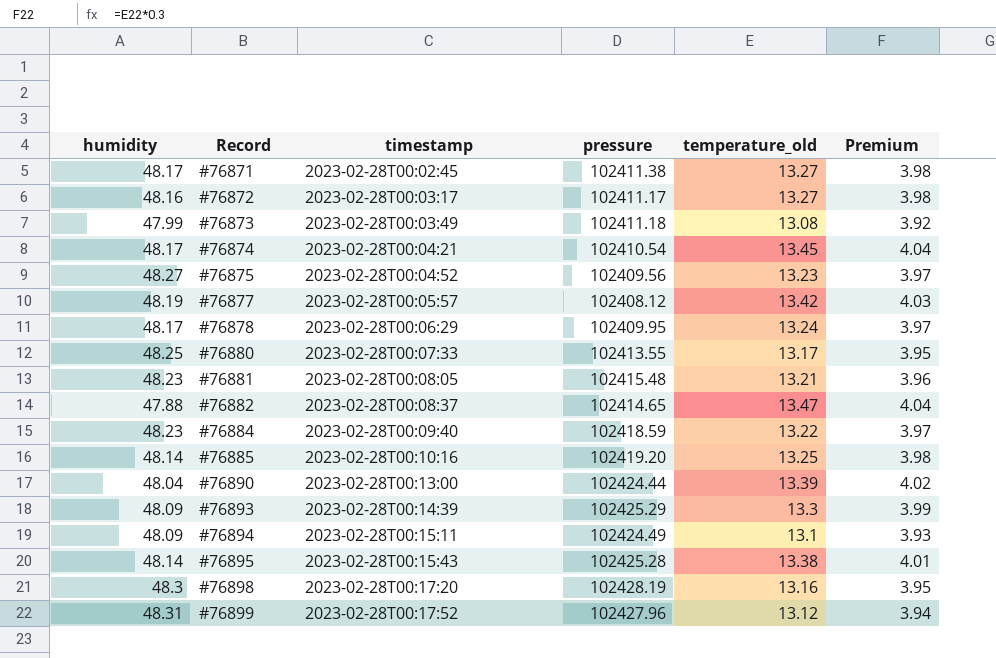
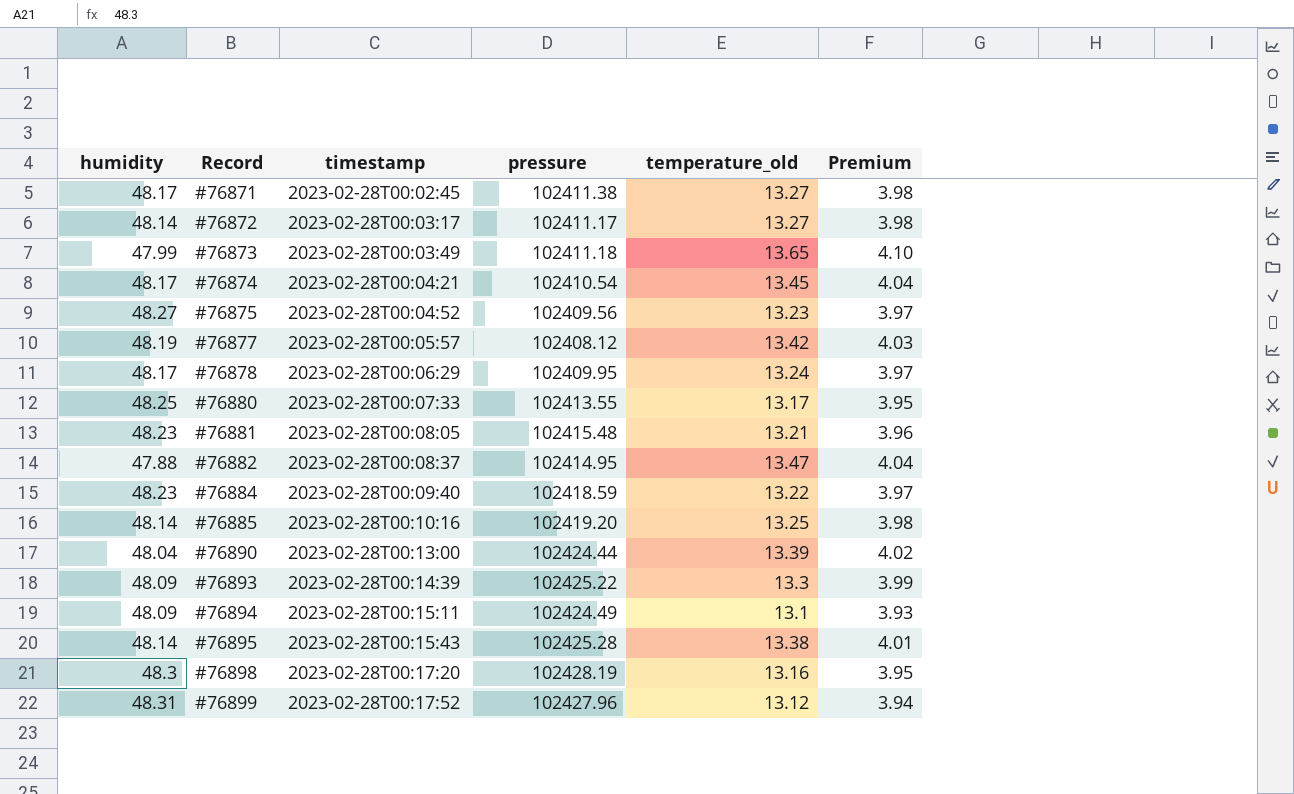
#76872 | humidity: 48.16 -> 48.14
#76873 | temperature_old: 13.08 -> 13.65
#76873 | Premium: 3.92 -> 4.10
#76882 | pressure: 102414.65 -> 102414.95
#76893 | pressure: 102425.29 -> 102425.22

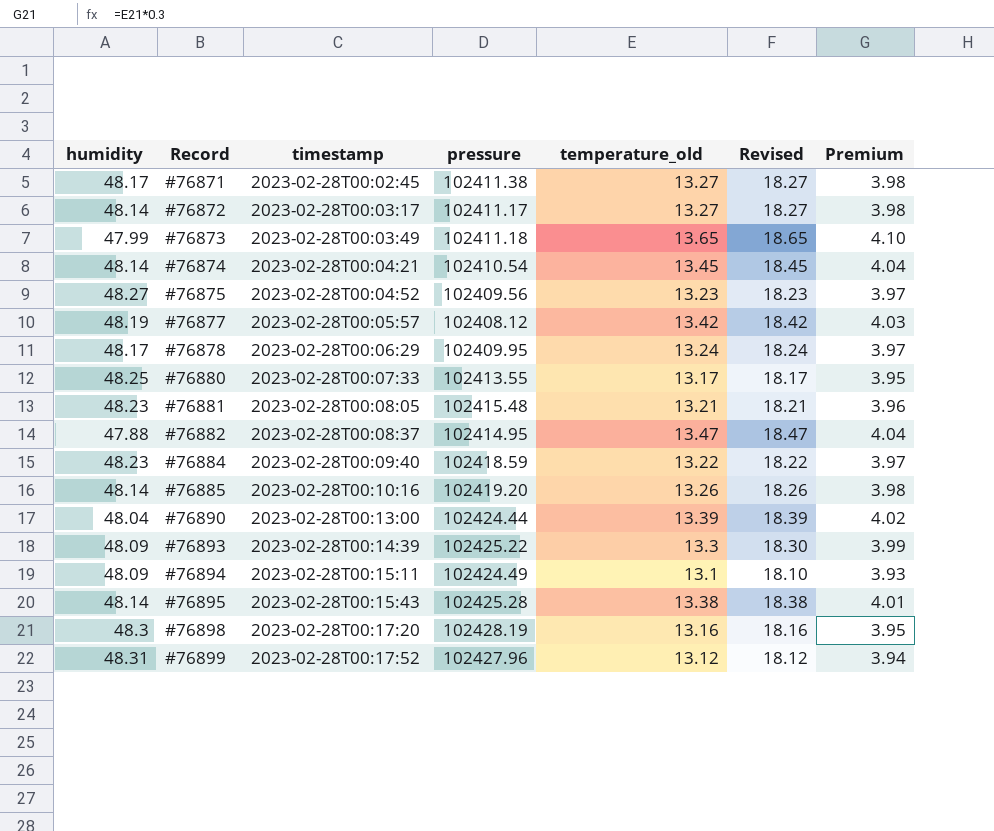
column Revised | formula: none -> [temperature_old] + 5
#76874 | humidity: 48.17 -> 48.14
#76885 | temperature_old: 13.25 -> 13.26

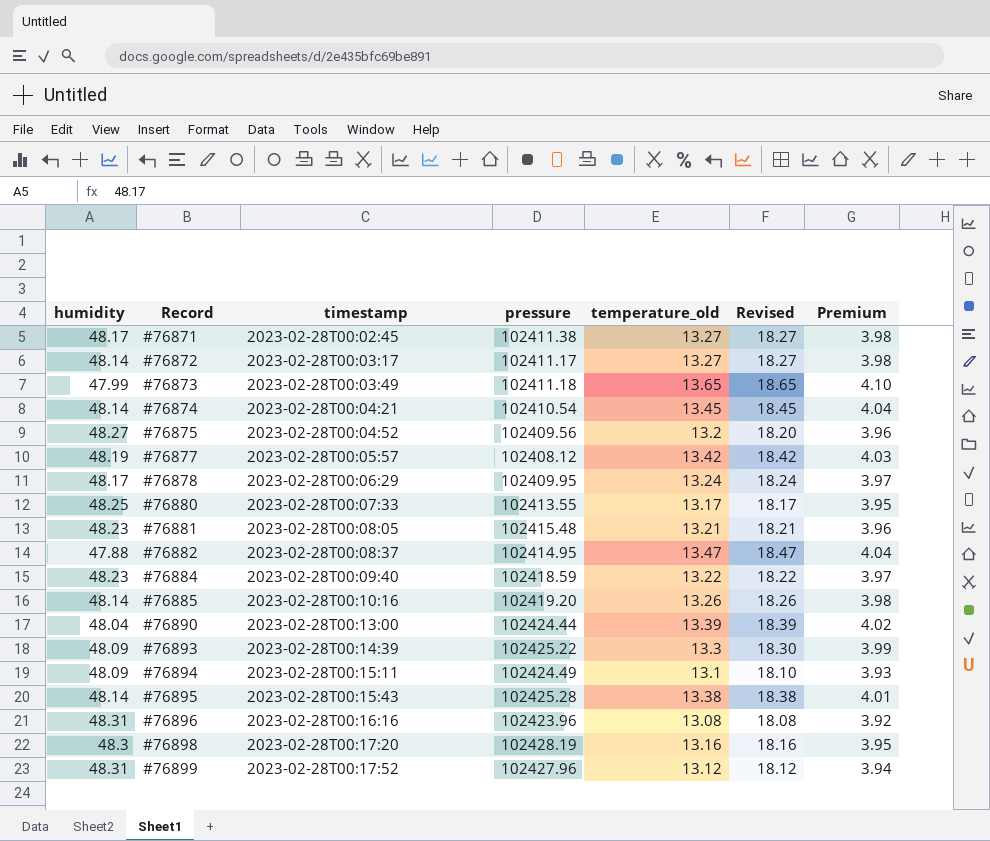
#76875 | temperature_old: 13.23 -> 13.2
#76875 | Revised: 18.23 -> 18.20
#76875 | Premium: 3.97 -> 3.96
row #76896: none -> 48.31 | 2023-02-28T00:16:16 | 102423.96 | 13.08 | 18.08 | 3.92

